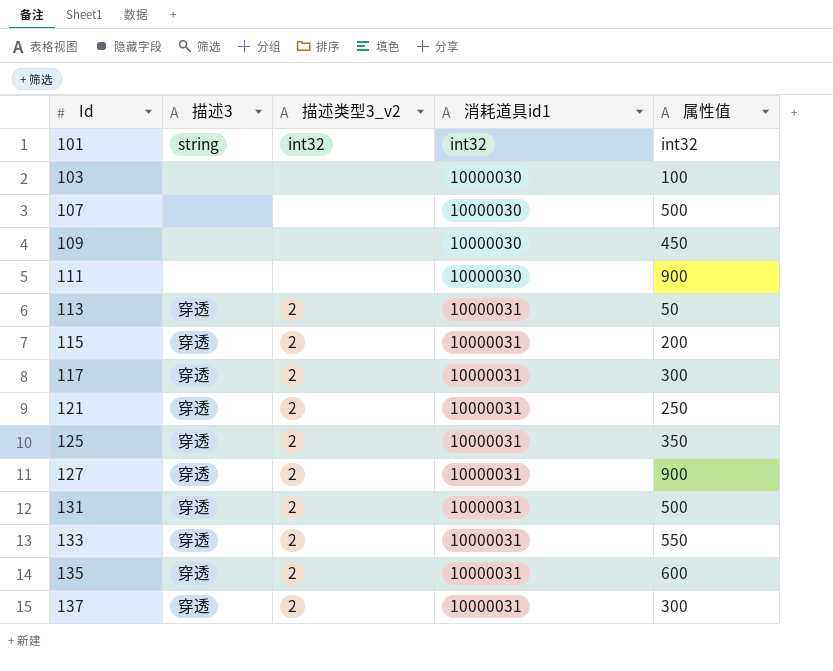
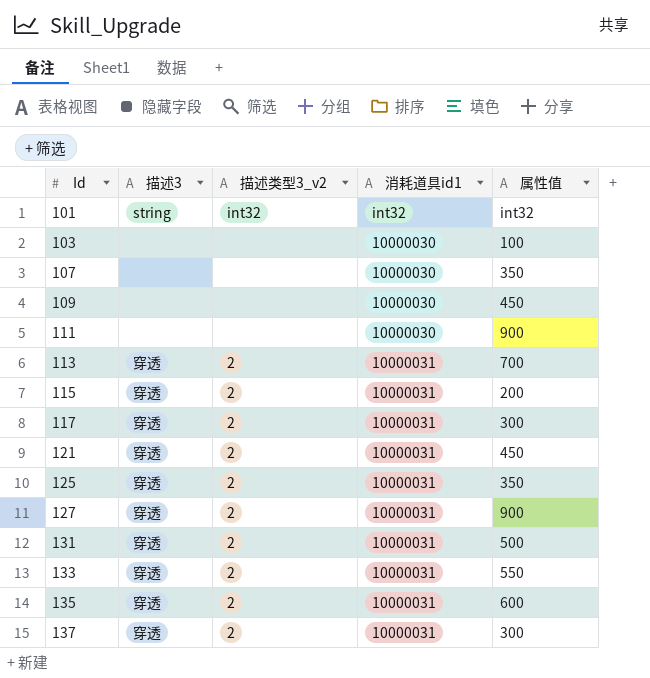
107 | 属性值: 500 -> 350
113 | 属性值: 50 -> 700
121 | 属性值: 250 -> 450

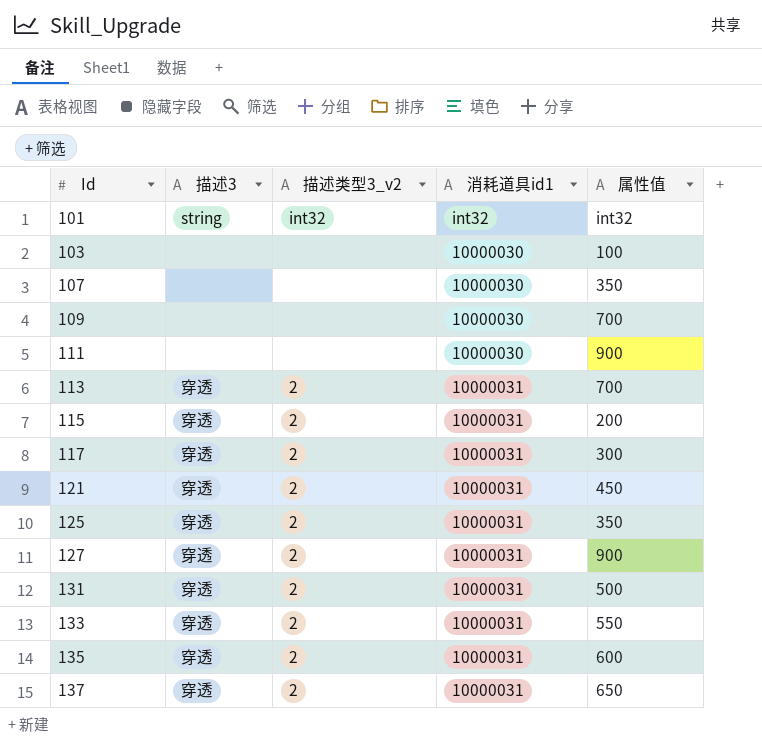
109 | 属性值: 450 -> 700
137 | 属性值: 300 -> 650

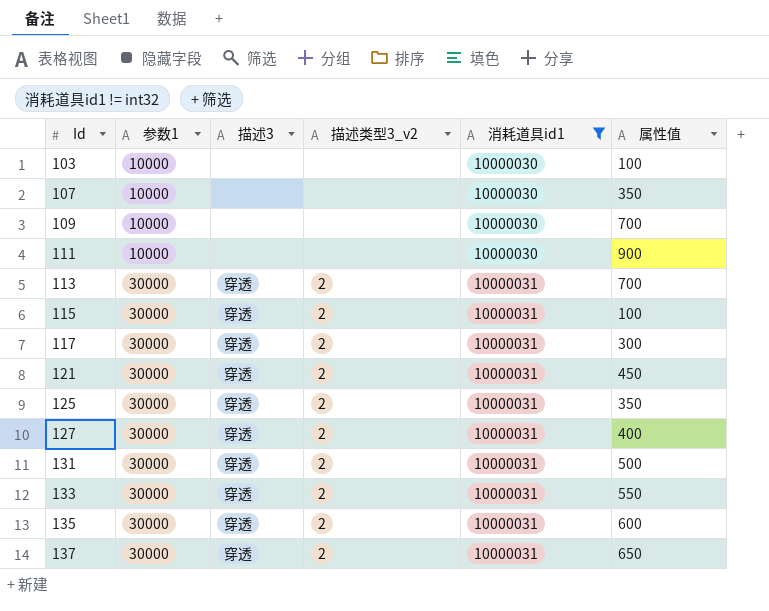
filter: none -> 消耗道具id1 != int32
column 参数1 | position: none -> 2
115 | 属性值: 200 -> 100
127 | 属性值: 900 -> 400

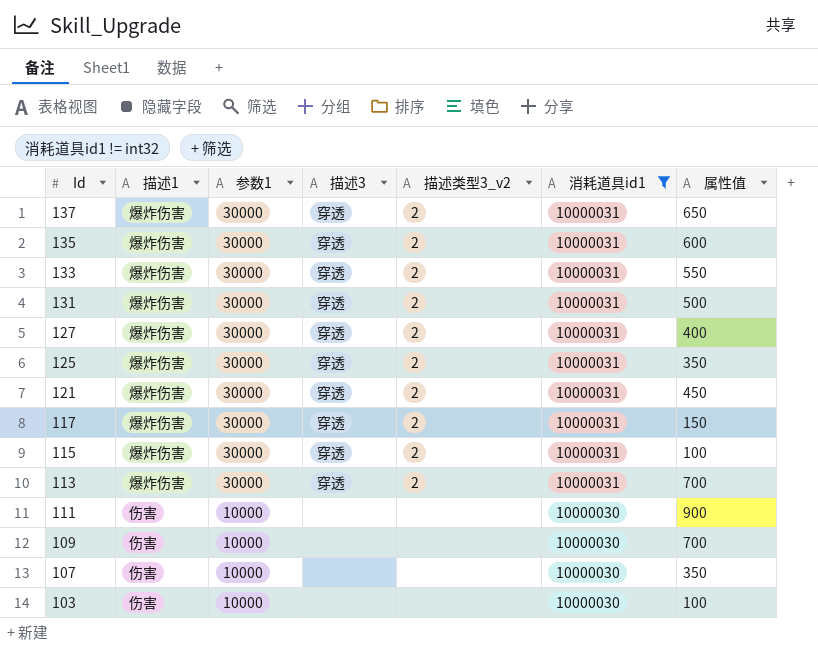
row order: Id ascending -> Id descending
column 描述1 | position: none -> 2
117 | 属性值: 300 -> 150

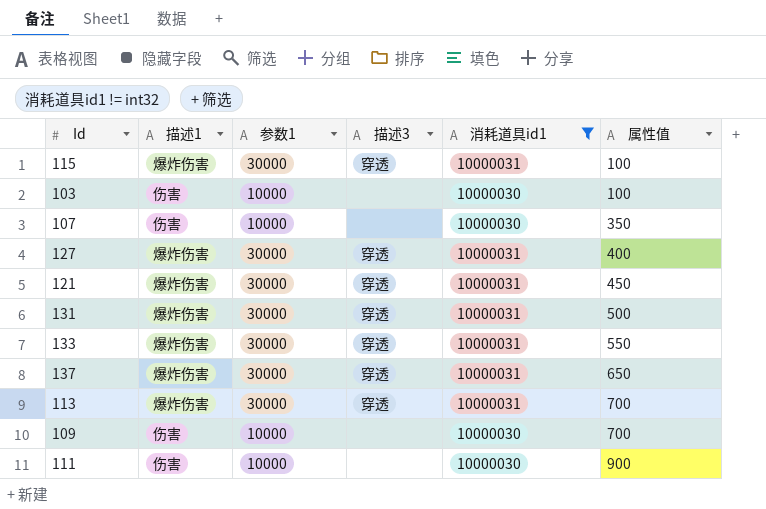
row order: Id descending -> 属性值 ascending
column 描述类型3_v2 | position: 5 -> none
row 135: 爆炸伤害 | 30000 | 穿透 | 2 | 10000031 | 600 -> none
row 125: 爆炸伤害 | 30000 | 穿透 | 2 | 10000031 | 350 -> none
row 117: 爆炸伤害 | 30000 | 穿透 | 2 | 10000031 | 150 -> none

